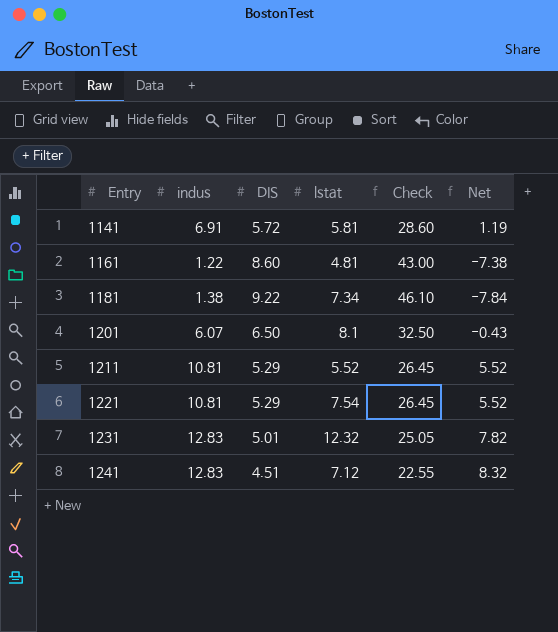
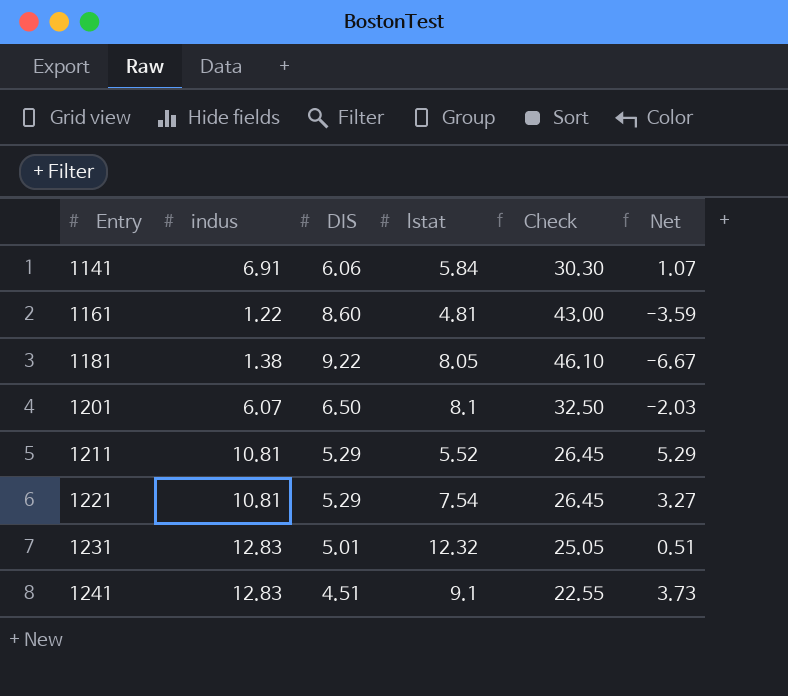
column Net | formula: [indus] - [DIS] -> [indus] - [lstat]
1141 | DIS: 5.72 -> 6.06
1141 | lstat: 5.81 -> 5.84
1141 | Check: 28.60 -> 30.30
1181 | lstat: 7.34 -> 8.05
1241 | lstat: 7.12 -> 9.1

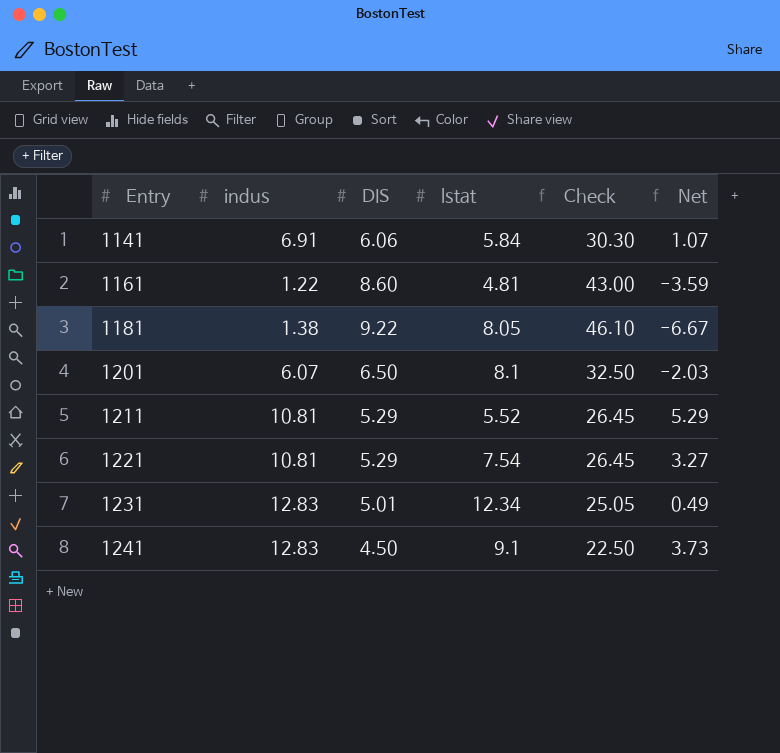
1231 | lstat: 12.32 -> 12.34
1231 | Net: 0.51 -> 0.49
1241 | DIS: 4.51 -> 4.50
1241 | Check: 22.55 -> 22.50

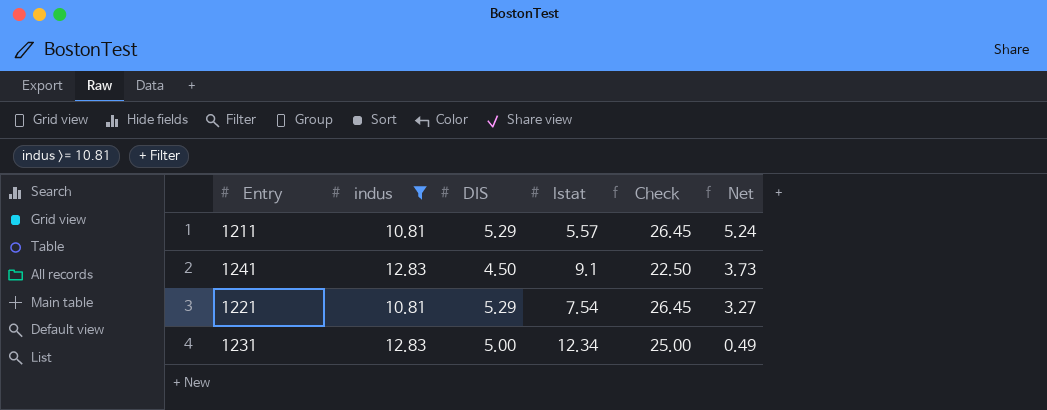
filter: none -> indus >= 10.81
row order: Entry ascending -> Net descending
1211 | lstat: 5.52 -> 5.57
1211 | Net: 5.29 -> 5.24
1231 | DIS: 5.01 -> 5.00
1231 | Check: 25.05 -> 25.00

